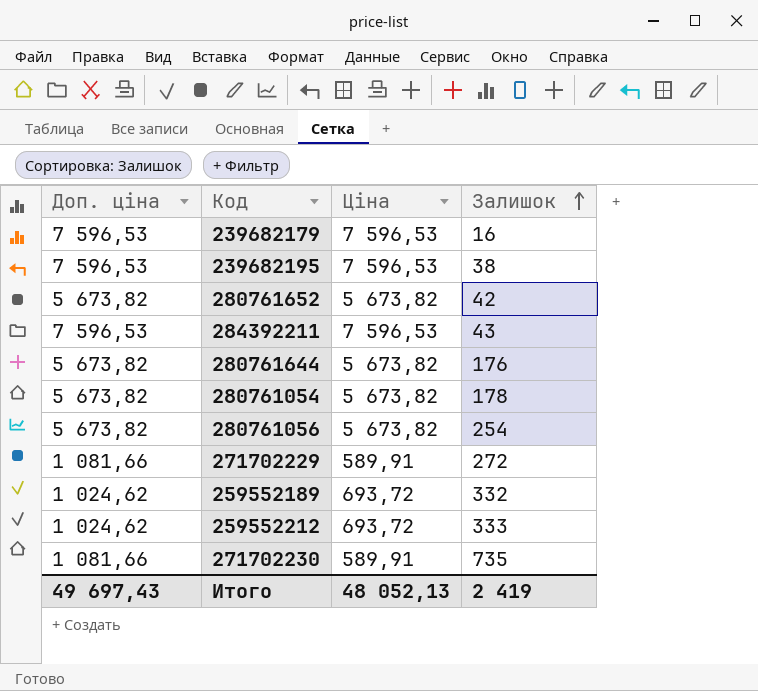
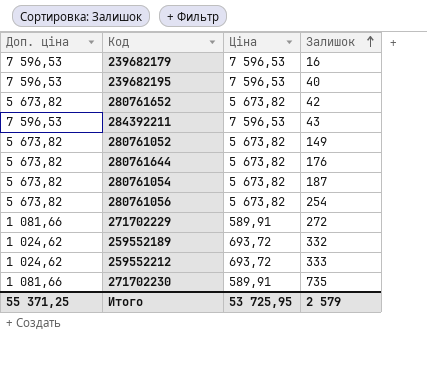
239682195 | Залишок: 38 -> 40
row 280761052: none -> 5 673,82 | 5 673,82 | 149
280761054 | Залишок: 178 -> 187
Итого | Доп. ціна: 49 697,43 -> 55 371,25
Итого | Ціна: 48 052,13 -> 53 725,95
Итого | Залишок: 2 419 -> 2 579

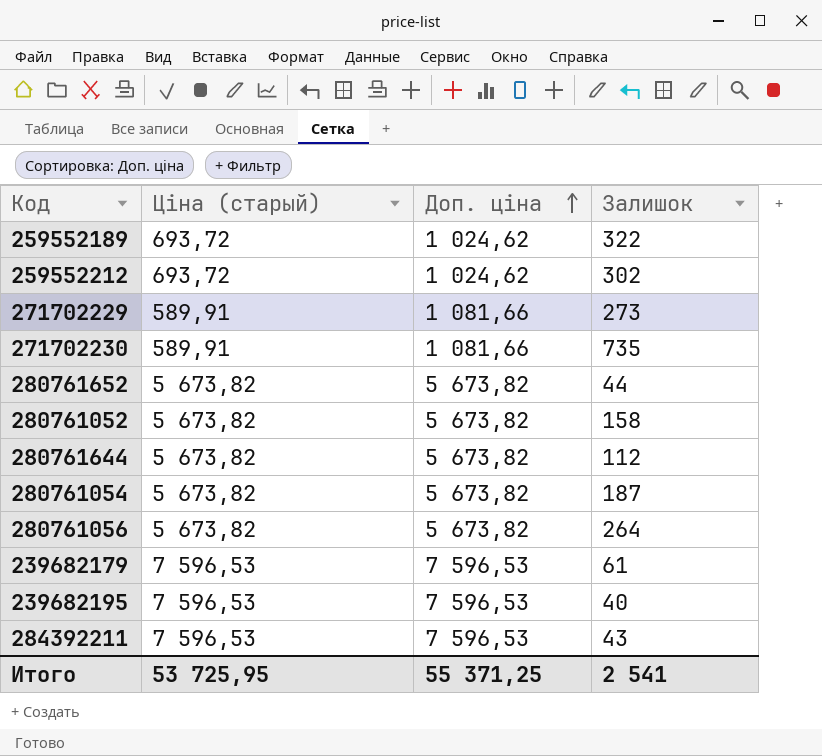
row order: Залишок ascending -> Доп. ціна ascending
column name: Ціна -> Ціна (старый)
column Доп. ціна | position: 1 -> 3
259552189 | Залишок: 332 -> 322
259552212 | Залишок: 333 -> 302
271702229 | Залишок: 272 -> 273
280761652 | Залишок: 42 -> 44
280761052 | Залишок: 149 -> 158
280761644 | Залишок: 176 -> 112
280761056 | Залишок: 254 -> 264
239682179 | Залишок: 16 -> 61
Итого | Залишок: 2 579 -> 2 541

